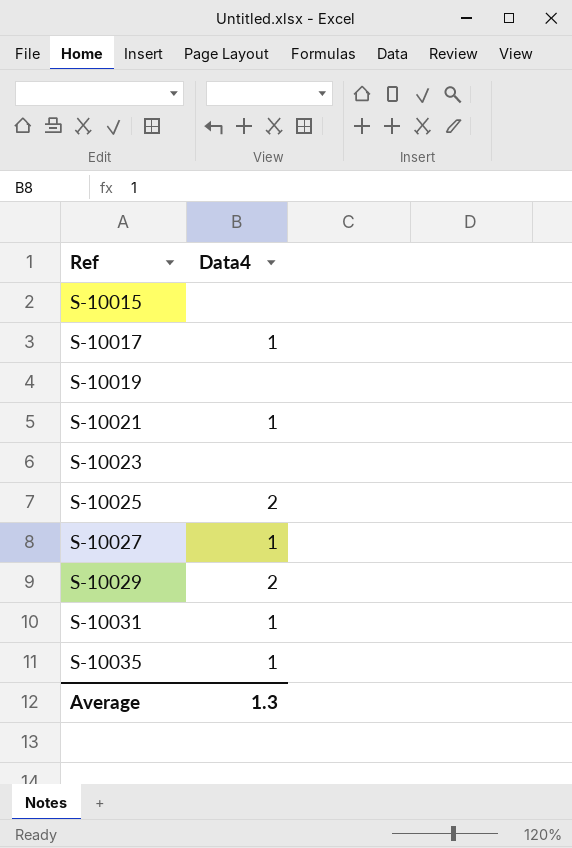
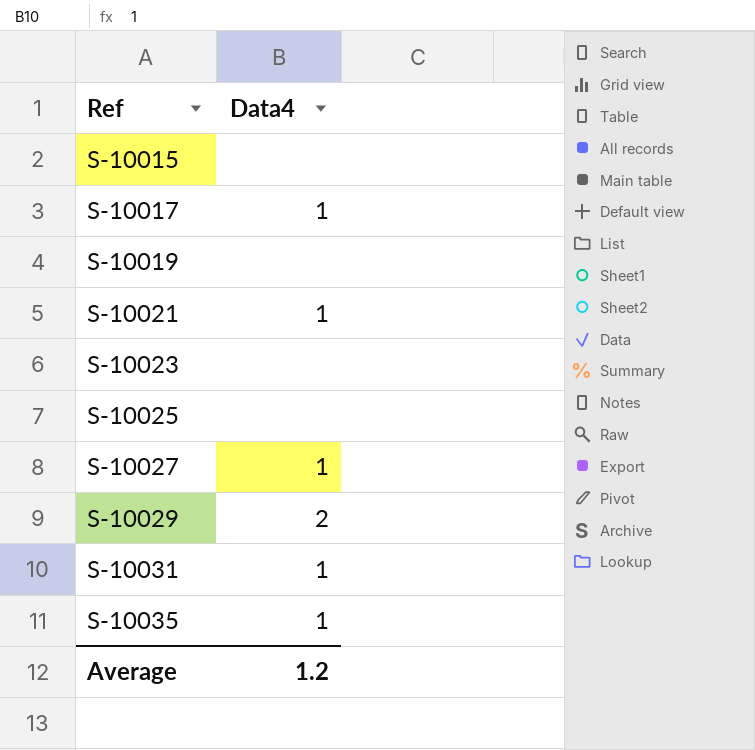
S-10025 | Data4: 2 -> none
Average | Data4: 1.3 -> 1.2

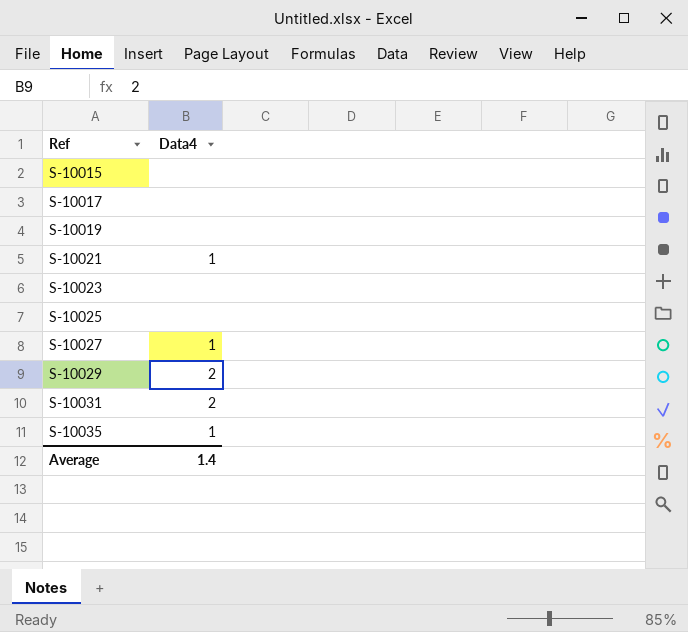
S-10017 | Data4: 1 -> none
S-10031 | Data4: 1 -> 2
Average | Data4: 1.2 -> 1.4

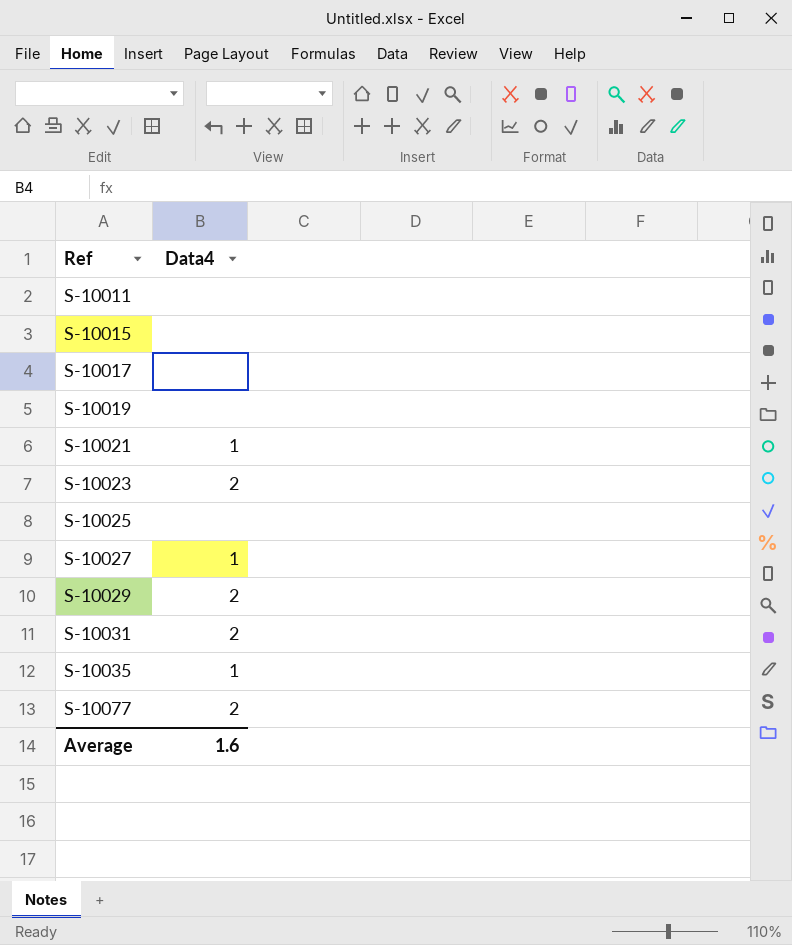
row S-10011: none -> none
S-10023 | Data4: none -> 2
row S-10077: none -> 2
Average | Data4: 1.4 -> 1.6

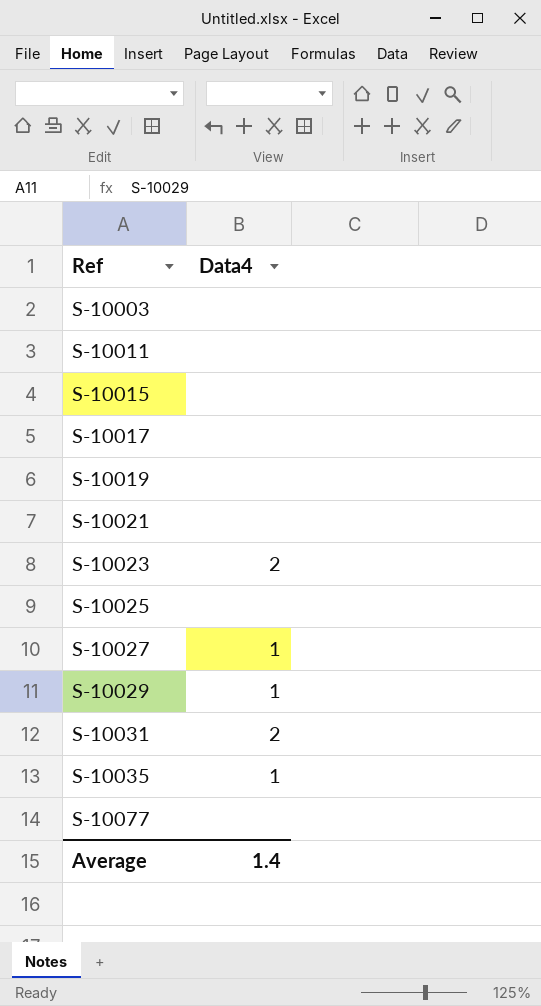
row S-10003: none -> none
S-10021 | Data4: 1 -> none
S-10029 | Data4: 2 -> 1
S-10077 | Data4: 2 -> none
Average | Data4: 1.6 -> 1.4

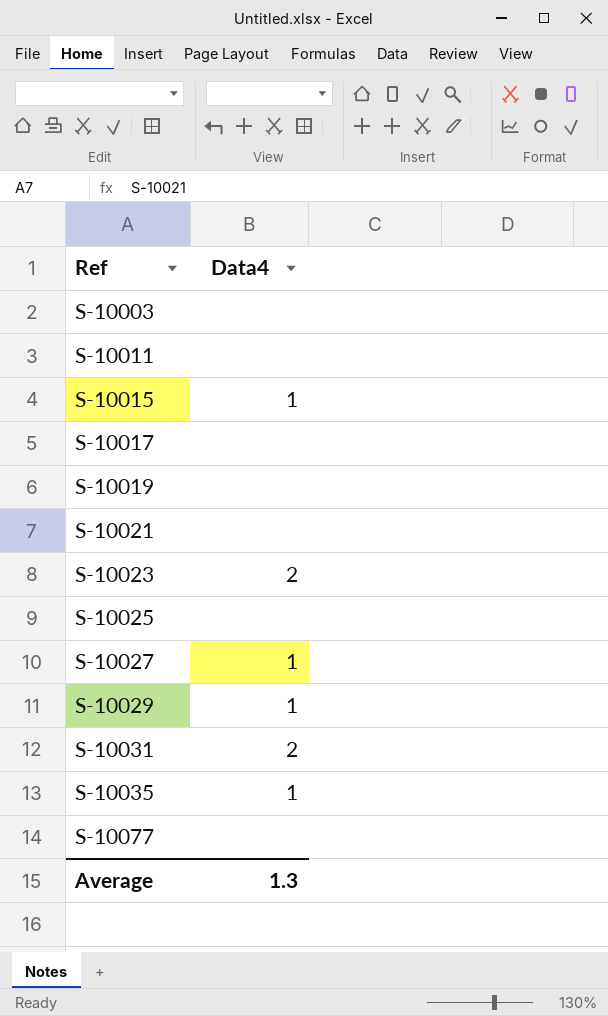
S-10015 | Data4: none -> 1
Average | Data4: 1.4 -> 1.3

